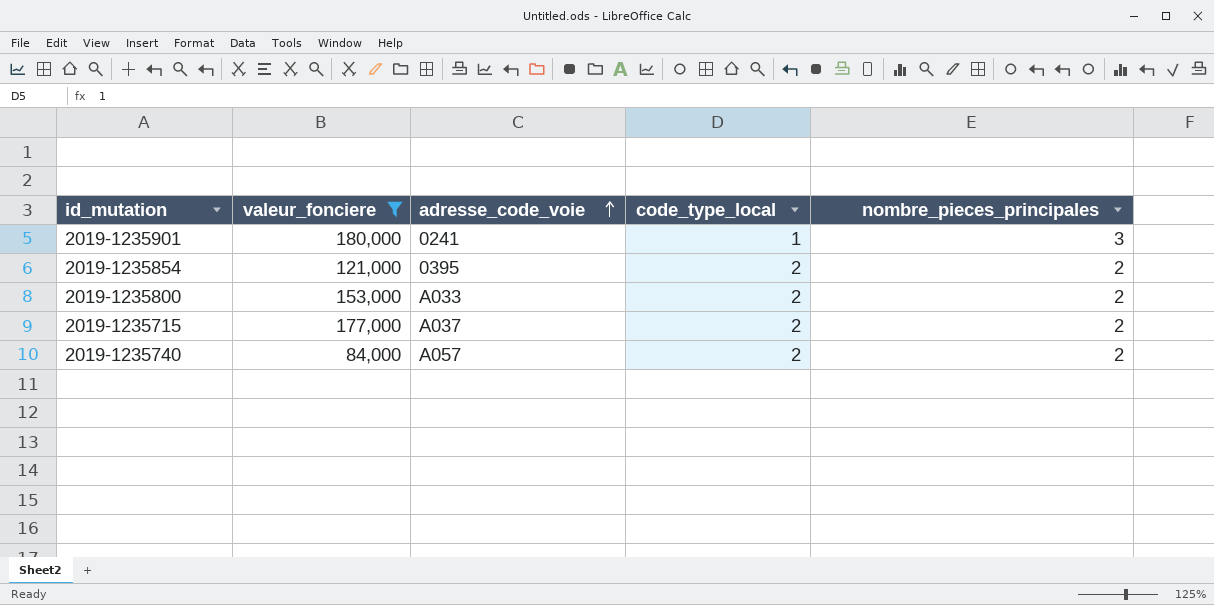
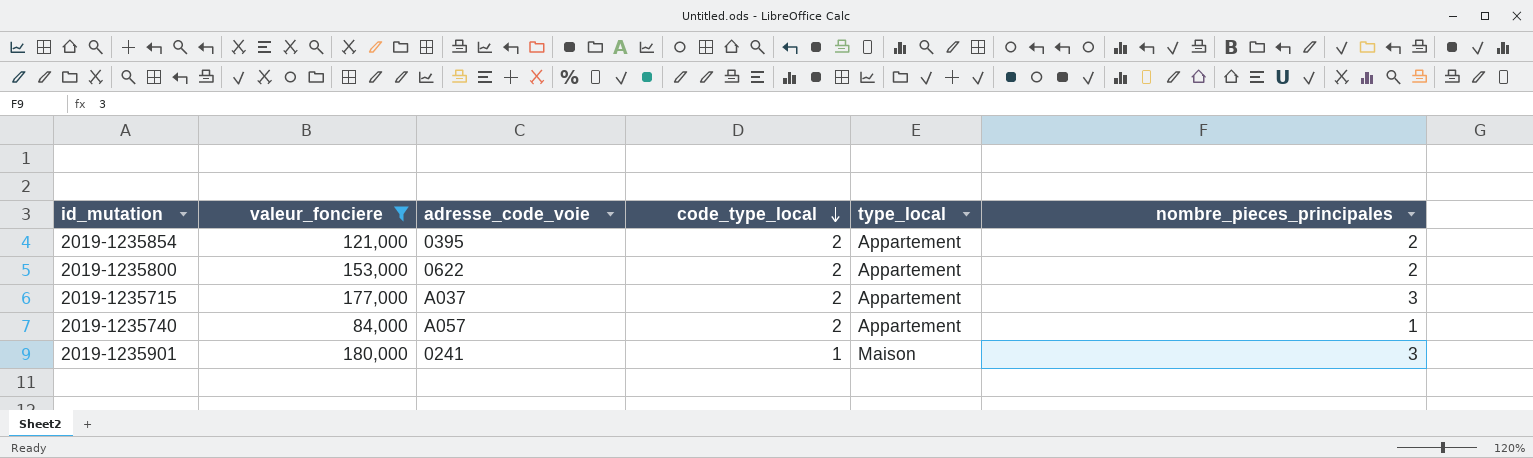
row order: adresse_code_voie ascending -> code_type_local descending
column type_local | position: none -> 5
2019-1235800 | adresse_code_voie: A033 -> 0622
2019-1235715 | nombre_pieces_principales: 2 -> 3
2019-1235740 | nombre_pieces_principales: 2 -> 1

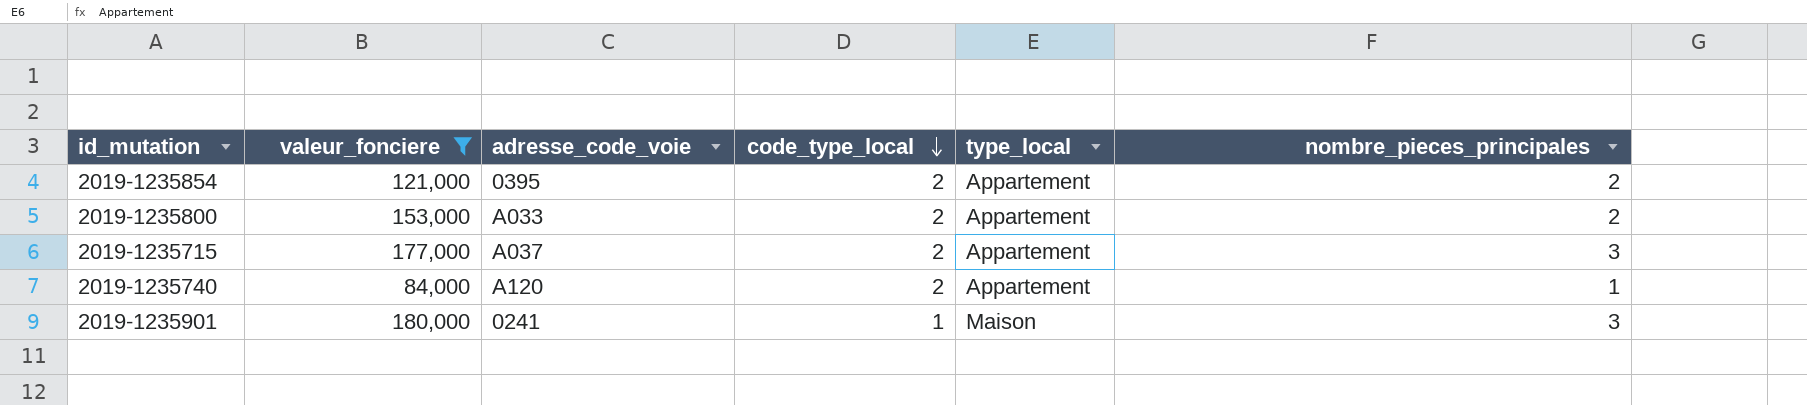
2019-1235800 | adresse_code_voie: 0622 -> A033
2019-1235740 | adresse_code_voie: A057 -> A120

